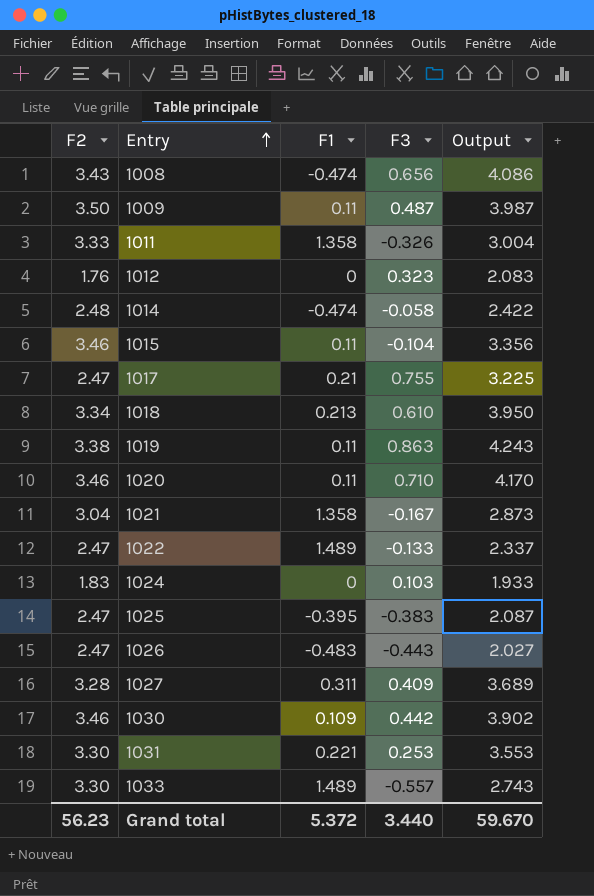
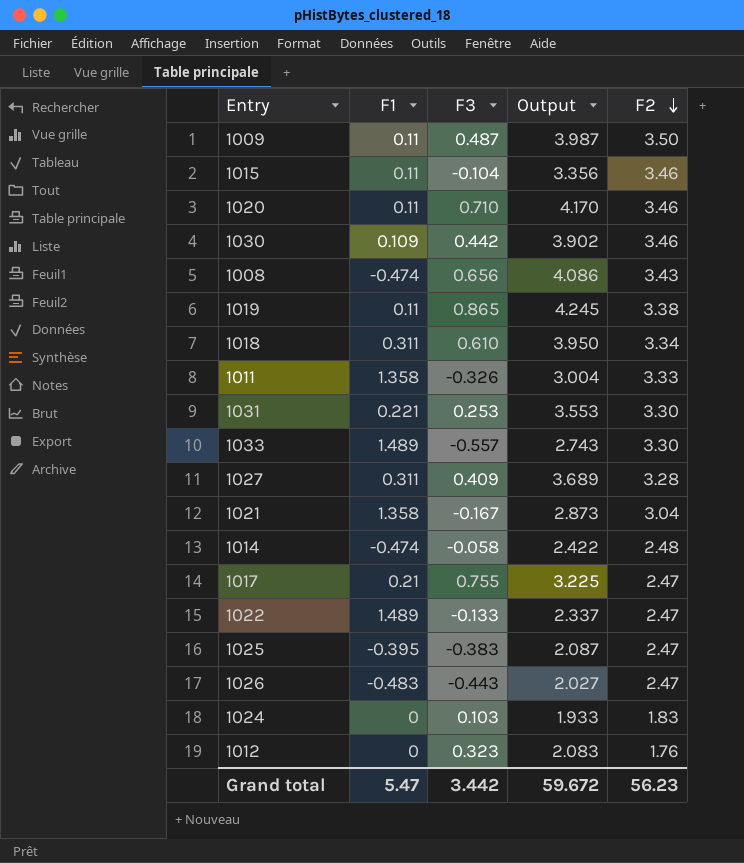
row order: Entry ascending -> F2 descending
column F2 | position: 1 -> 5
1019 | F3: 0.863 -> 0.865
1019 | Output: 4.243 -> 4.245
1018 | F1: 0.213 -> 0.311
Grand total | F1: 5.372 -> 5.47
Grand total | F3: 3.440 -> 3.442
Grand total | Output: 59.670 -> 59.672

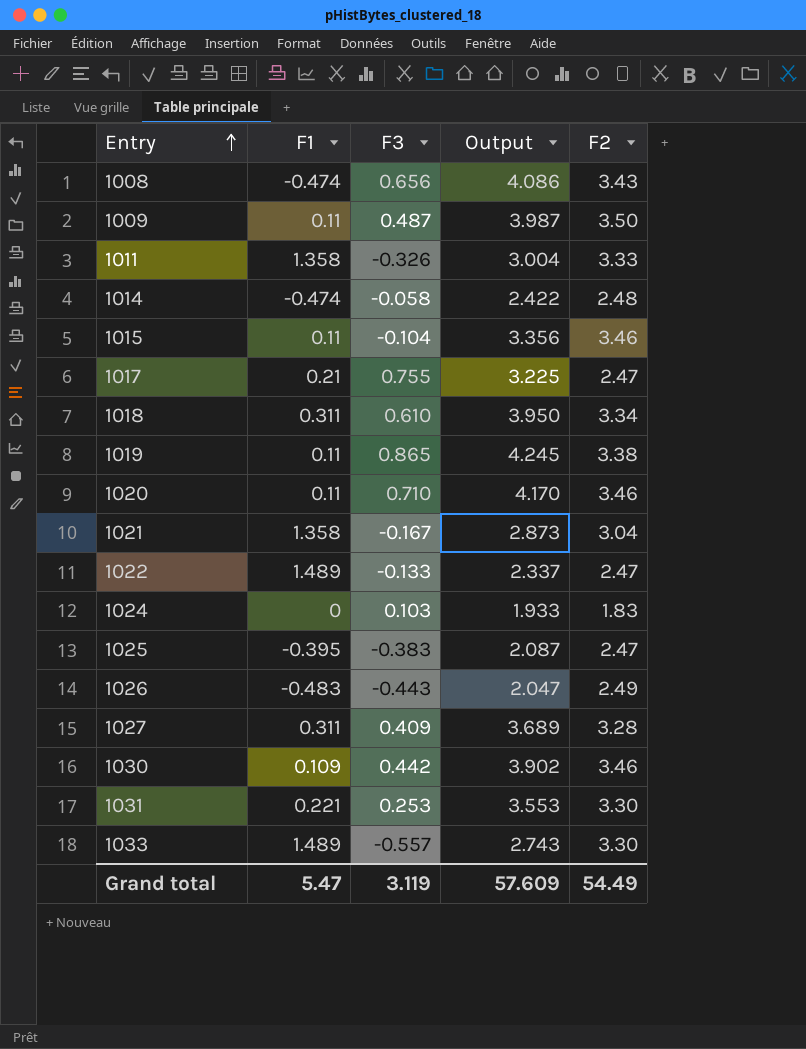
row order: F2 descending -> Entry ascending
row 1012: 0 | 0.323 | 2.083 | 1.76 -> none
1026 | Output: 2.027 -> 2.047
1026 | F2: 2.47 -> 2.49
Grand total | F3: 3.442 -> 3.119
Grand total | Output: 59.672 -> 57.609
Grand total | F2: 56.23 -> 54.49

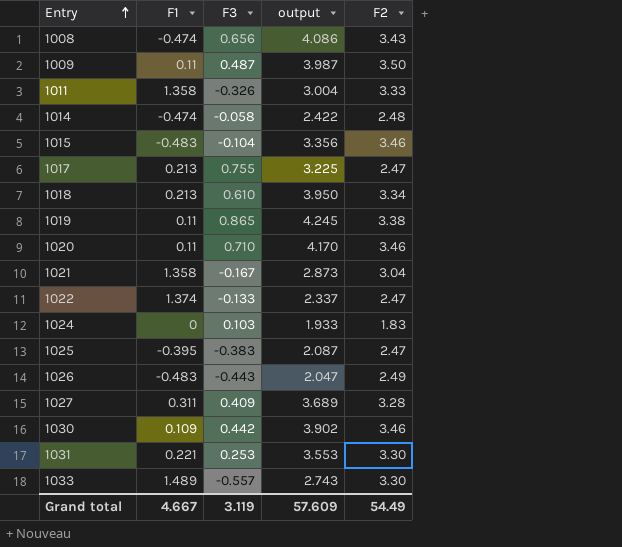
column name: Output -> output
1015 | F1: 0.11 -> -0.483
1017 | F1: 0.21 -> 0.213
1018 | F1: 0.311 -> 0.213
1022 | F1: 1.489 -> 1.374
Grand total | F1: 5.47 -> 4.667

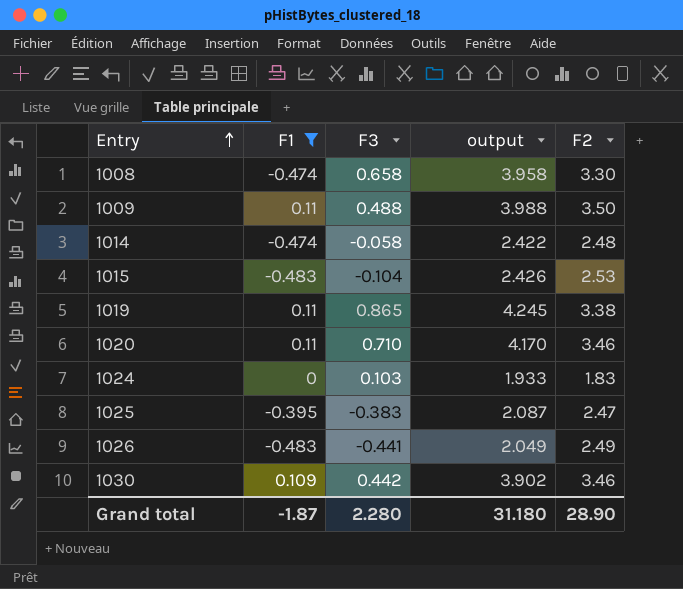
filter: none -> F1 <= 0.11
1008 | F3: 0.656 -> 0.658
1008 | output: 4.086 -> 3.958
1008 | F2: 3.43 -> 3.30
1009 | F3: 0.487 -> 0.488
1009 | output: 3.987 -> 3.988
1015 | output: 3.356 -> 2.426
1015 | F2: 3.46 -> 2.53
1026 | F3: -0.443 -> -0.441
1026 | output: 2.047 -> 2.049
Grand total | F1: 4.667 -> -1.87
Grand total | F3: 3.119 -> 2.280
Grand total | output: 57.609 -> 31.180
Grand total | F2: 54.49 -> 28.90

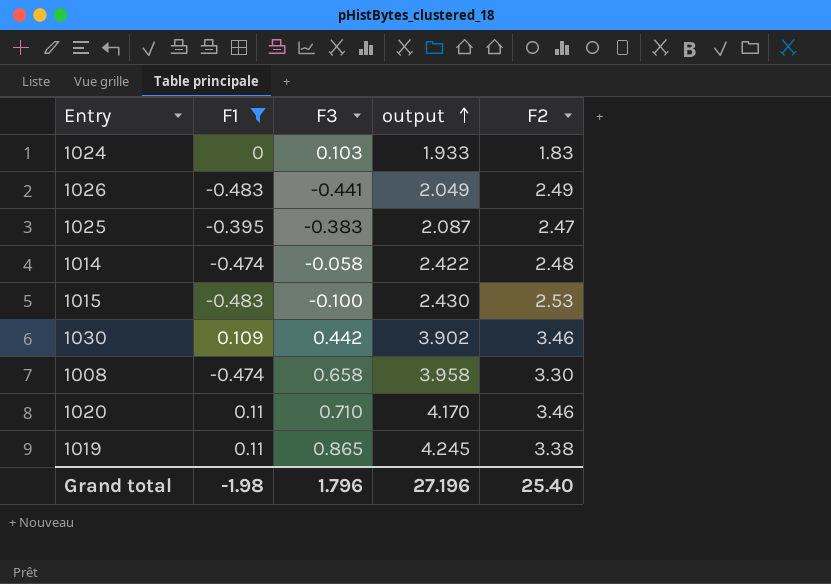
row order: Entry ascending -> output ascending
row 1009: 0.11 | 0.488 | 3.988 | 3.50 -> none
1015 | F3: -0.104 -> -0.100
1015 | output: 2.426 -> 2.430
Grand total | F1: -1.87 -> -1.98
Grand total | F3: 2.280 -> 1.796
Grand total | output: 31.180 -> 27.196
Grand total | F2: 28.90 -> 25.40

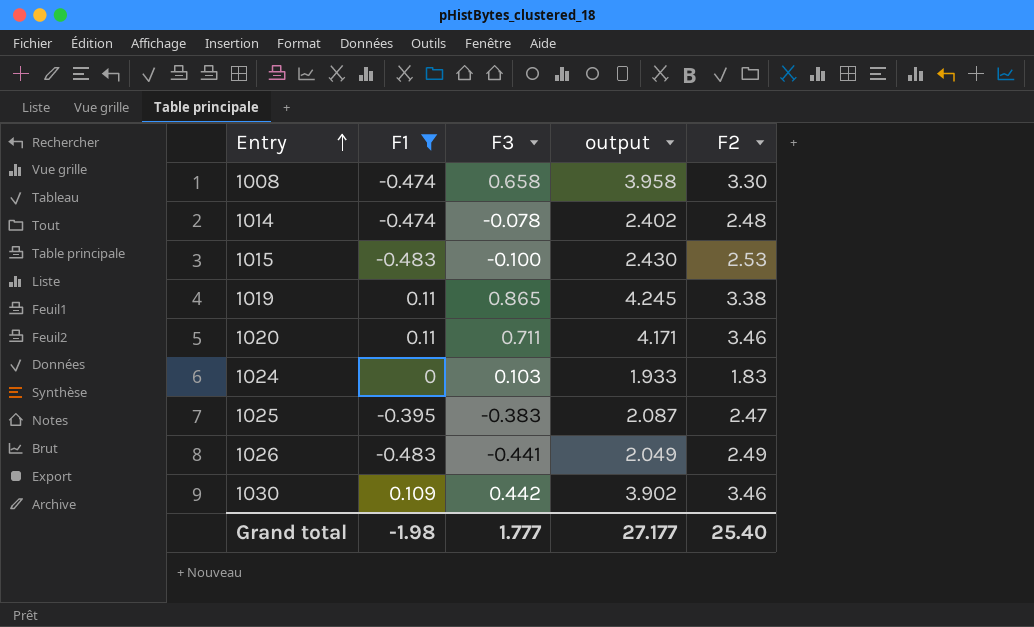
row order: output ascending -> Entry ascending
1014 | F3: -0.058 -> -0.078
1014 | output: 2.422 -> 2.402
1020 | F3: 0.710 -> 0.711
1020 | output: 4.170 -> 4.171
Grand total | F3: 1.796 -> 1.777
Grand total | output: 27.196 -> 27.177

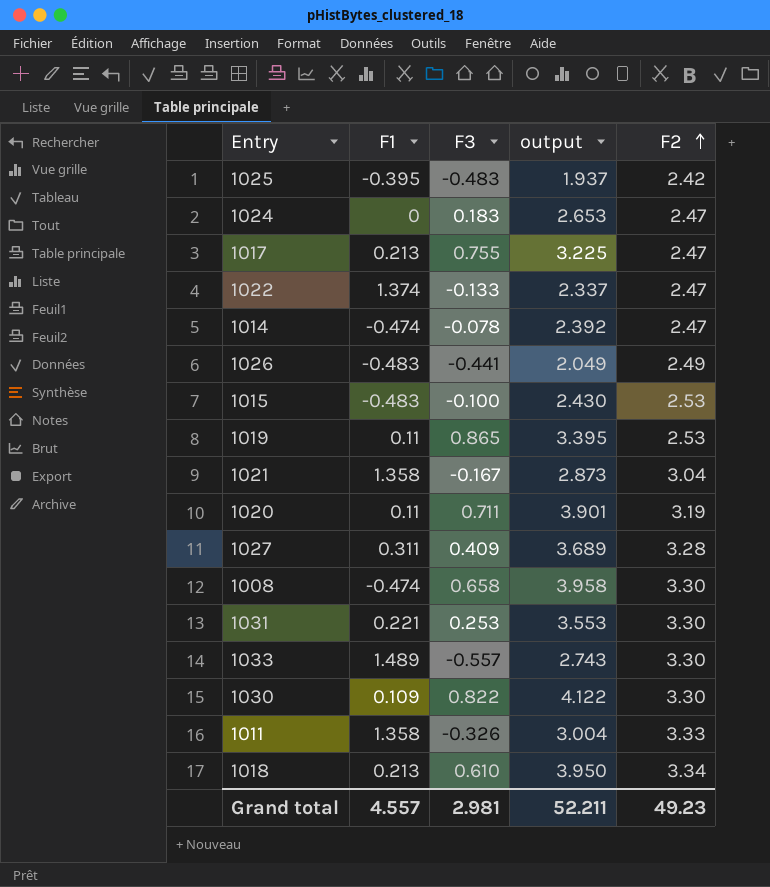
filter: F1 <= 0.11 -> none
row order: Entry ascending -> F2 ascending
1025 | F3: -0.383 -> -0.483
1025 | output: 2.087 -> 1.937
1025 | F2: 2.47 -> 2.42
1024 | F3: 0.103 -> 0.183
1024 | output: 1.933 -> 2.653
1024 | F2: 1.83 -> 2.47
1014 | output: 2.402 -> 2.392
1014 | F2: 2.48 -> 2.47
1019 | output: 4.245 -> 3.395
1019 | F2: 3.38 -> 2.53
1020 | output: 4.171 -> 3.901
1020 | F2: 3.46 -> 3.19
1030 | F3: 0.442 -> 0.822
1030 | output: 3.902 -> 4.122
1030 | F2: 3.46 -> 3.30
Grand total | F1: -1.98 -> 4.557
Grand total | F3: 1.777 -> 2.981
Grand total | output: 27.177 -> 52.211
Grand total | F2: 25.40 -> 49.23

